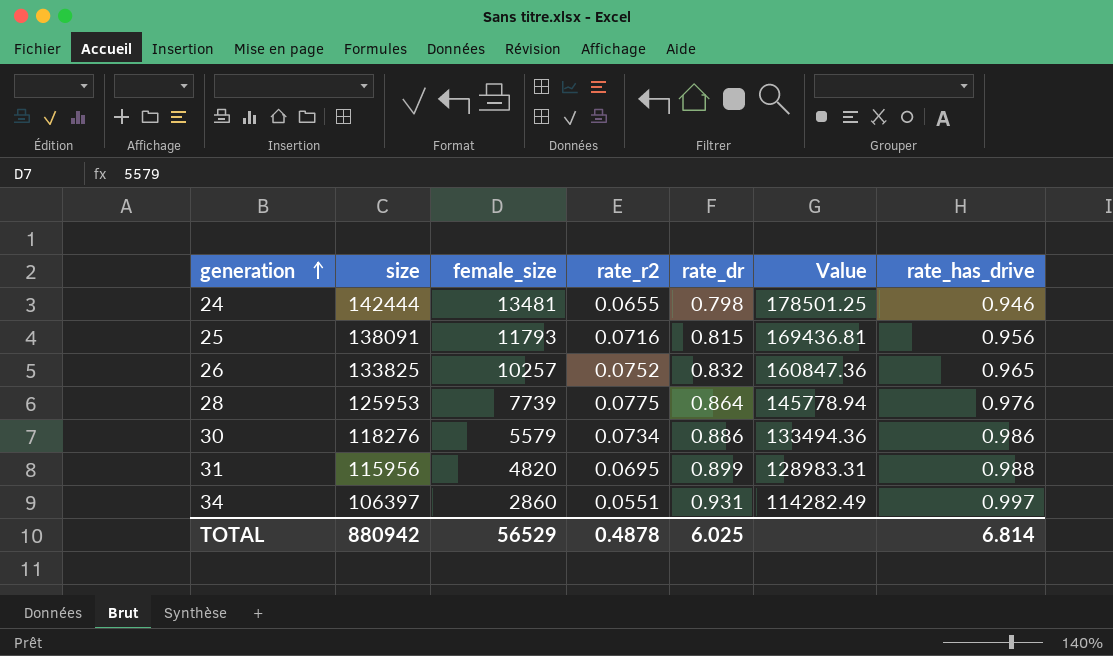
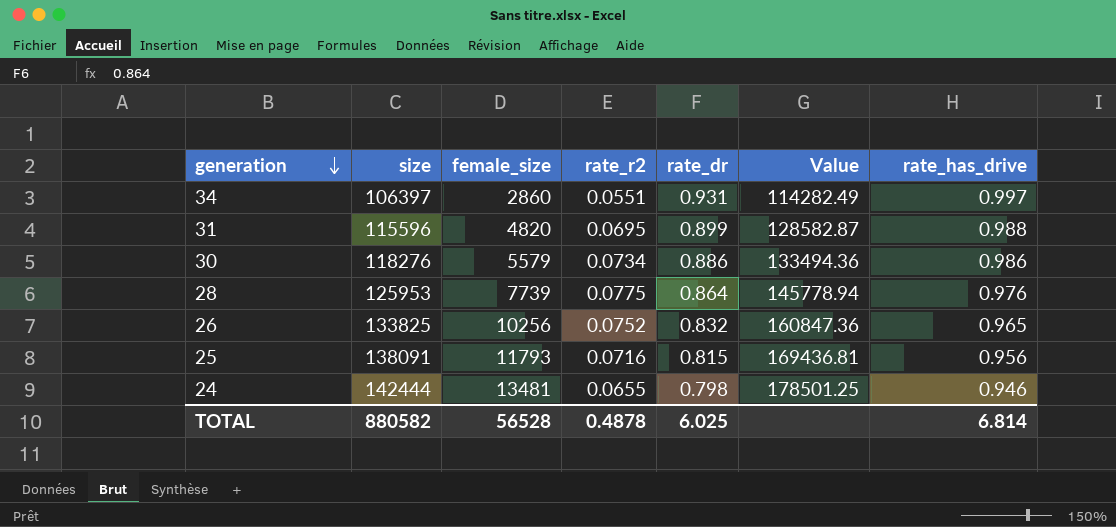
row order: generation ascending -> generation descending
31 | size: 115956 -> 115596
31 | Value: 128983.31 -> 128582.87
26 | female_size: 10257 -> 10256
TOTAL | size: 880942 -> 880582
TOTAL | female_size: 56529 -> 56528

